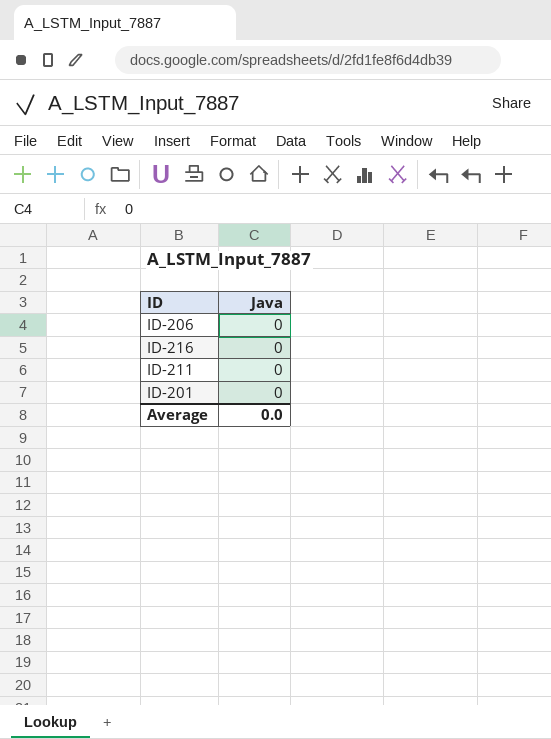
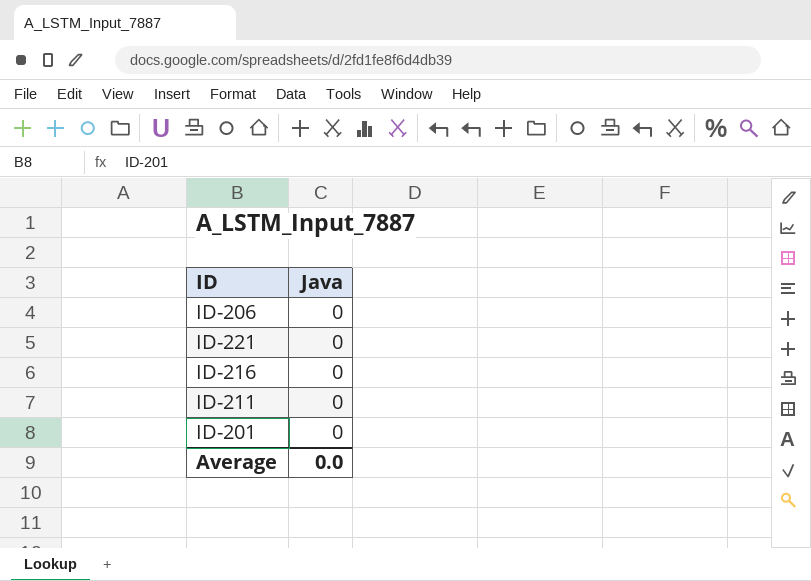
row ID-221: none -> 0

